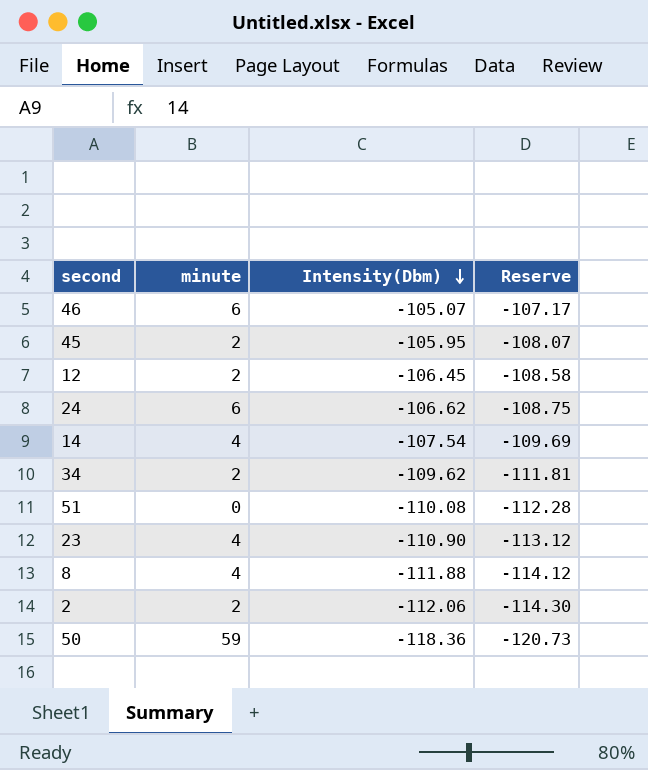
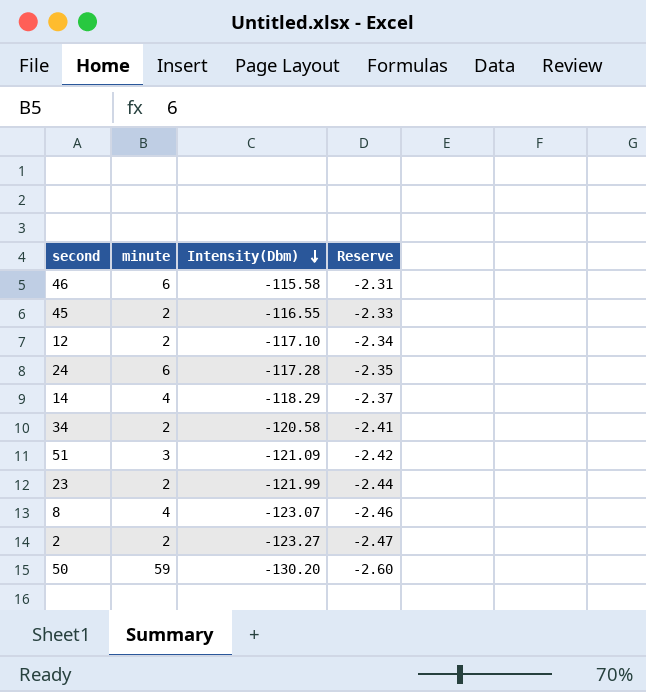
column Reserve | formula: [Intensity(Dbm)] * 1.02 -> [Intensity(Dbm)] * 0.02
46 | Intensity(Dbm): -105.07 -> -115.58
45 | Intensity(Dbm): -105.95 -> -116.55
12 | Intensity(Dbm): -106.45 -> -117.10
24 | Intensity(Dbm): -106.62 -> -117.28
14 | Intensity(Dbm): -107.54 -> -118.29
34 | Intensity(Dbm): -109.62 -> -120.58
51 | minute: 0 -> 3
51 | Intensity(Dbm): -110.08 -> -121.09
23 | minute: 4 -> 2
23 | Intensity(Dbm): -110.90 -> -121.99
8 | Intensity(Dbm): -111.88 -> -123.07
2 | Intensity(Dbm): -112.06 -> -123.27
50 | Intensity(Dbm): -118.36 -> -130.20

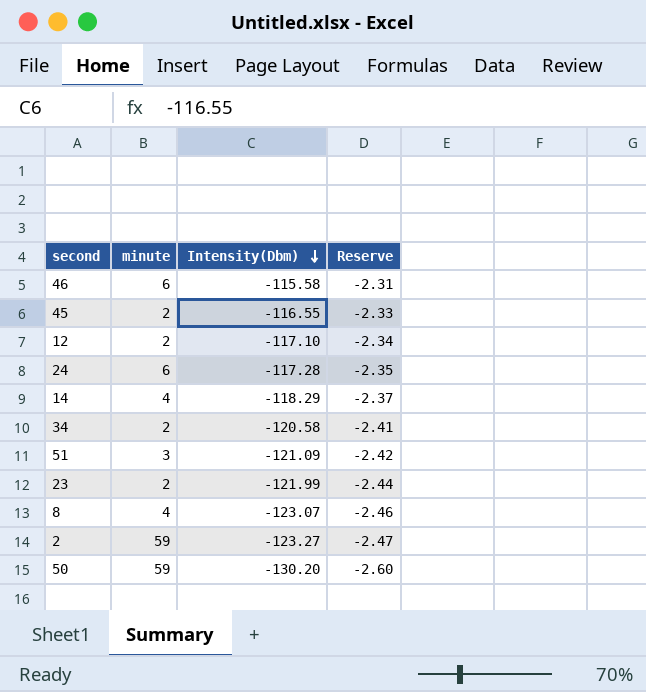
2 | minute: 2 -> 59

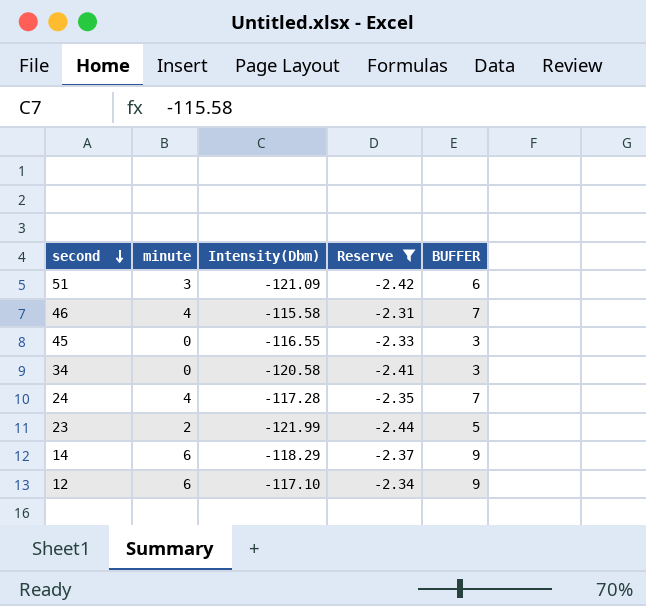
filter: none -> Reserve >= -2.44
row order: Intensity(Dbm) descending -> second descending
column BUFFER | formula: none -> [minute] + 3
46 | minute: 6 -> 4
45 | minute: 2 -> 0
34 | minute: 2 -> 0
24 | minute: 6 -> 4
14 | minute: 4 -> 6
12 | minute: 2 -> 6

